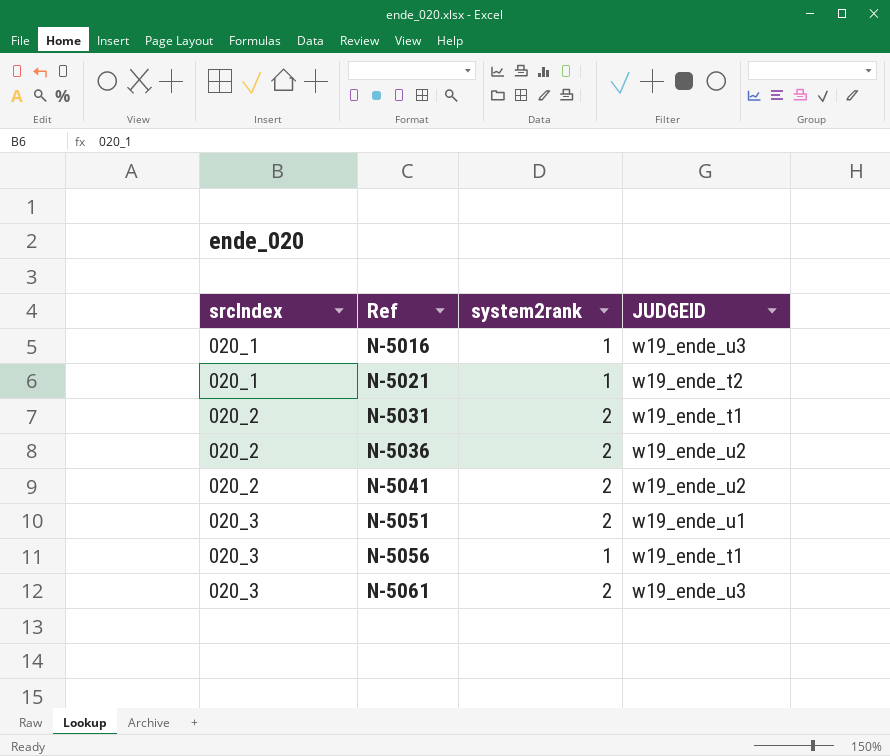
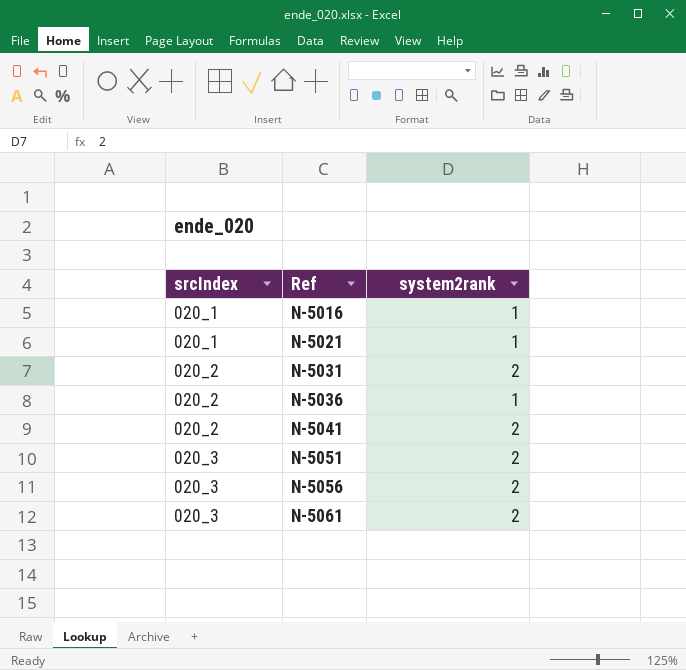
column JUDGEID | position: 4 -> none
N-5036 | system2rank: 2 -> 1
N-5056 | system2rank: 1 -> 2

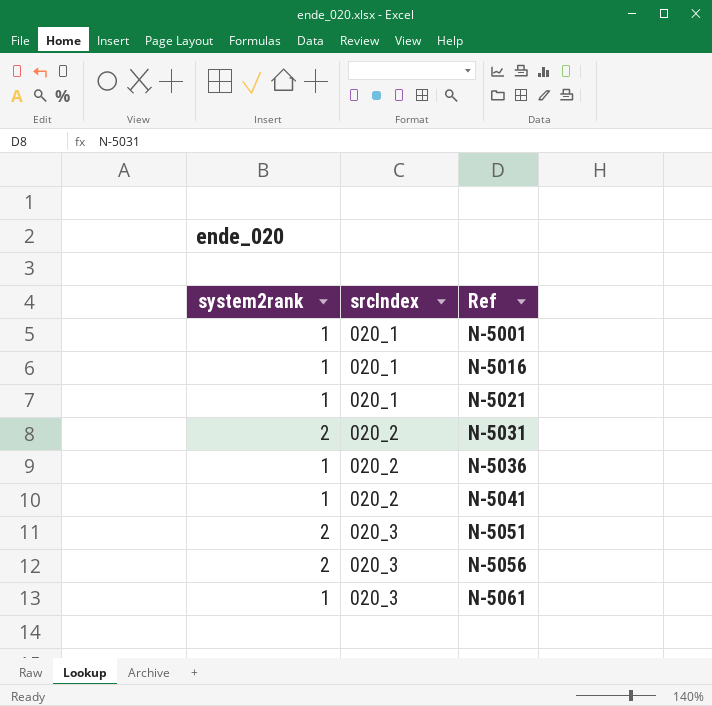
column system2rank | position: 3 -> 1
row N-5001: none -> 1 | 020_1
N-5041 | system2rank: 2 -> 1
N-5061 | system2rank: 2 -> 1

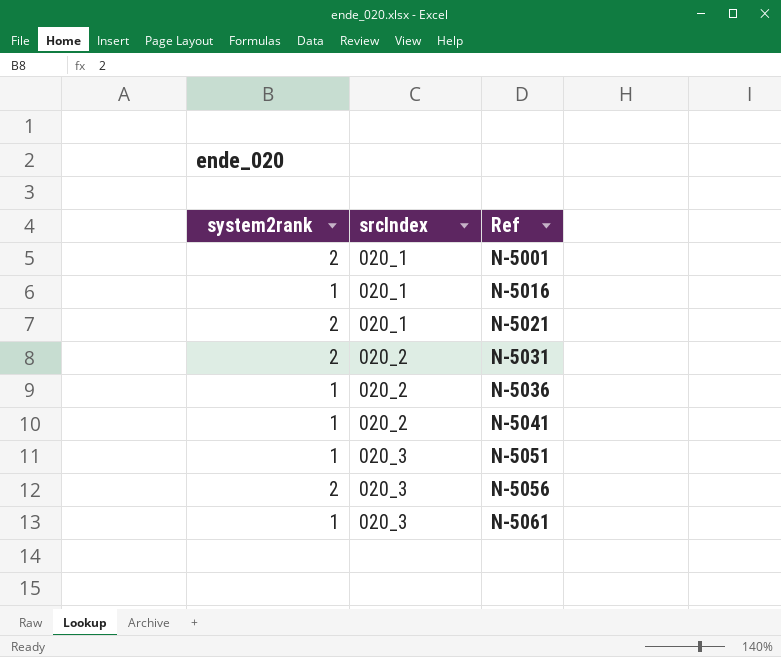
N-5001 | system2rank: 1 -> 2
N-5021 | system2rank: 1 -> 2
N-5051 | system2rank: 2 -> 1

